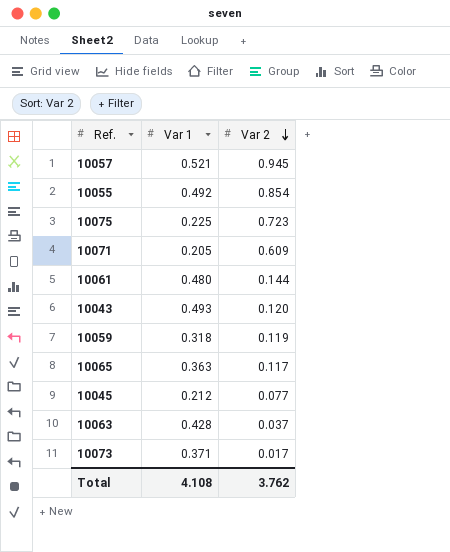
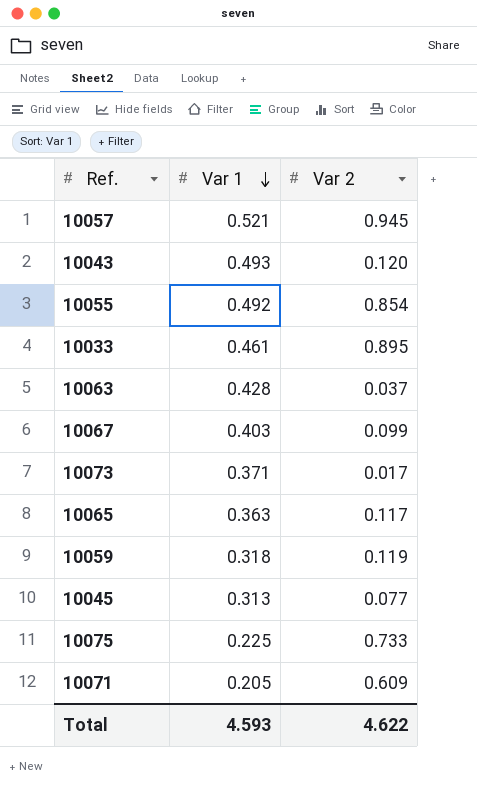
row order: Var 2 descending -> Var 1 descending
row 10061: 0.480 | 0.144 -> none
row 10033: none -> 0.461 | 0.895
row 10067: none -> 0.403 | 0.099
10045 | Var 1: 0.212 -> 0.313
10075 | Var 2: 0.723 -> 0.733
Total | Var 1: 4.108 -> 4.593
Total | Var 2: 3.762 -> 4.622

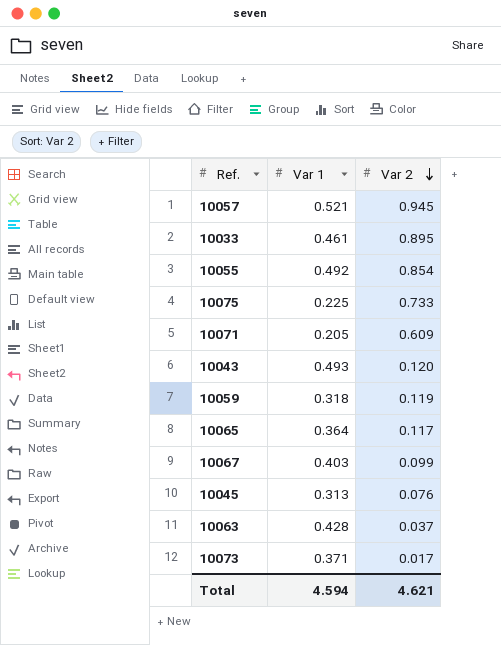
row order: Var 1 descending -> Var 2 descending
10065 | Var 1: 0.363 -> 0.364
10045 | Var 2: 0.077 -> 0.076
Total | Var 1: 4.593 -> 4.594
Total | Var 2: 4.622 -> 4.621

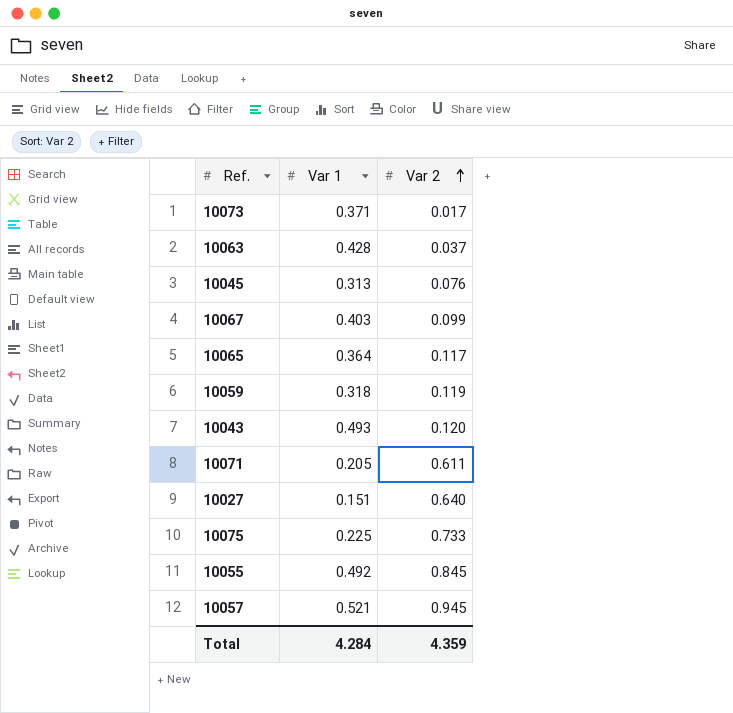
row order: Var 2 descending -> Var 2 ascending
row 10033: 0.461 | 0.895 -> none
10071 | Var 2: 0.609 -> 0.611
row 10027: none -> 0.151 | 0.640
10055 | Var 2: 0.854 -> 0.845
Total | Var 1: 4.594 -> 4.284
Total | Var 2: 4.621 -> 4.359

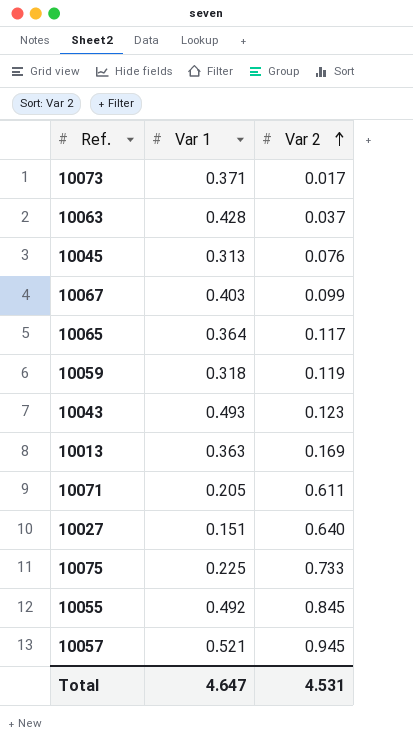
10043 | Var 2: 0.120 -> 0.123
row 10013: none -> 0.363 | 0.169
Total | Var 1: 4.284 -> 4.647
Total | Var 2: 4.359 -> 4.531

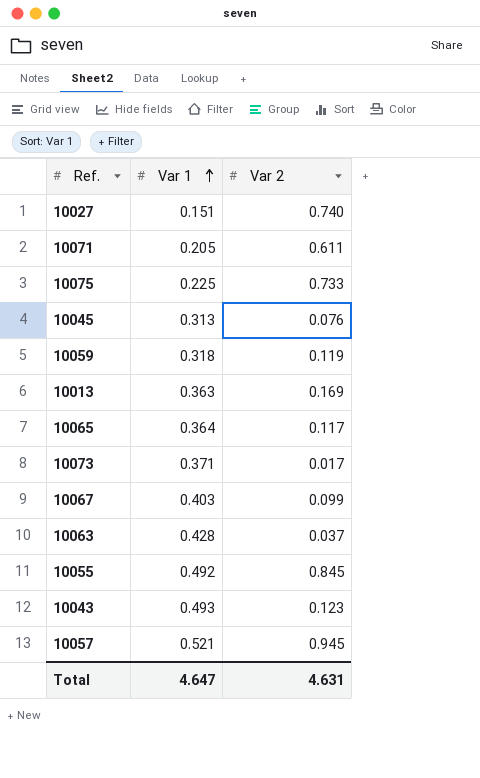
row order: Var 2 ascending -> Var 1 ascending
10027 | Var 2: 0.640 -> 0.740
Total | Var 2: 4.531 -> 4.631

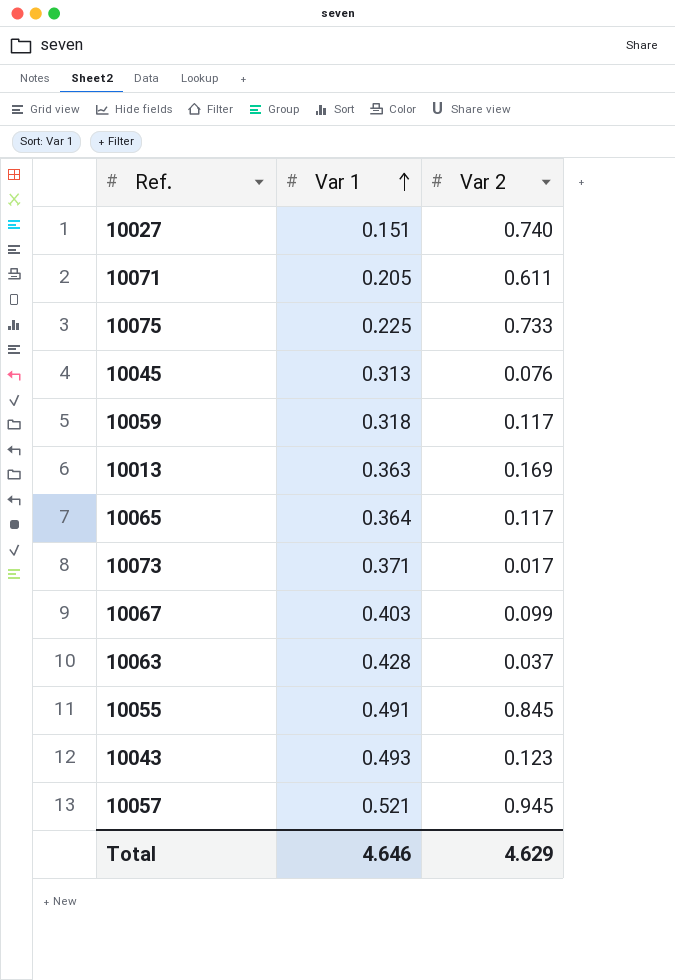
10059 | Var 2: 0.119 -> 0.117
10055 | Var 1: 0.492 -> 0.491
Total | Var 1: 4.647 -> 4.646
Total | Var 2: 4.631 -> 4.629

